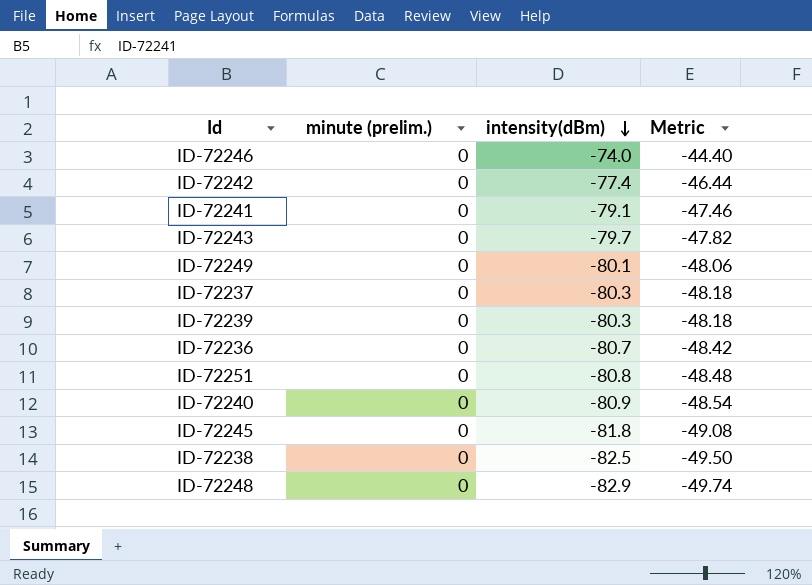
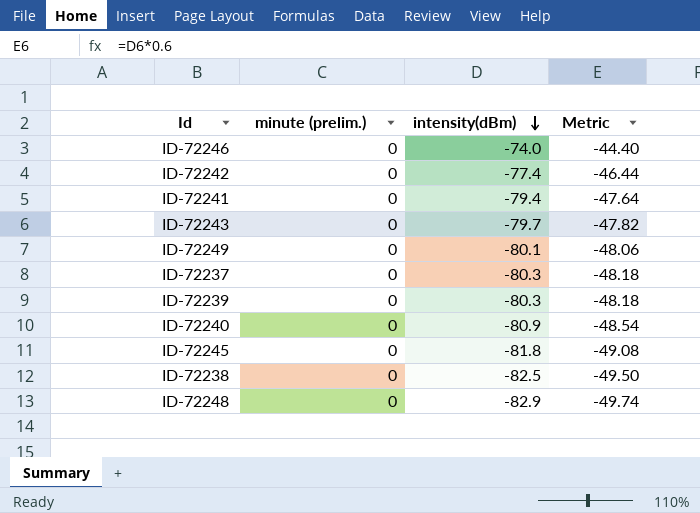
row ID-72236: 0 | -80.7 | -48.42 -> none
row ID-72251: 0 | -80.8 | -48.48 -> none
ID-72241 | intensity(dBm): -79.1 -> -79.4
ID-72241 | Metric: -47.46 -> -47.64

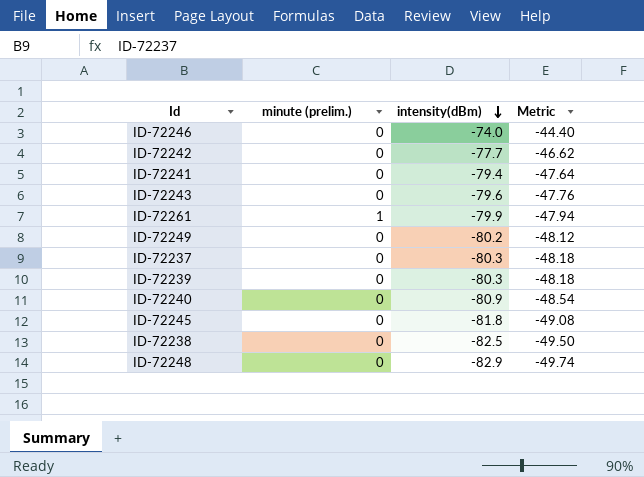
ID-72242 | intensity(dBm): -77.4 -> -77.7
ID-72242 | Metric: -46.44 -> -46.62
ID-72243 | intensity(dBm): -79.7 -> -79.6
ID-72243 | Metric: -47.82 -> -47.76
row ID-72261: none -> 1 | -79.9 | -47.94
ID-72249 | intensity(dBm): -80.1 -> -80.2
ID-72249 | Metric: -48.06 -> -48.12

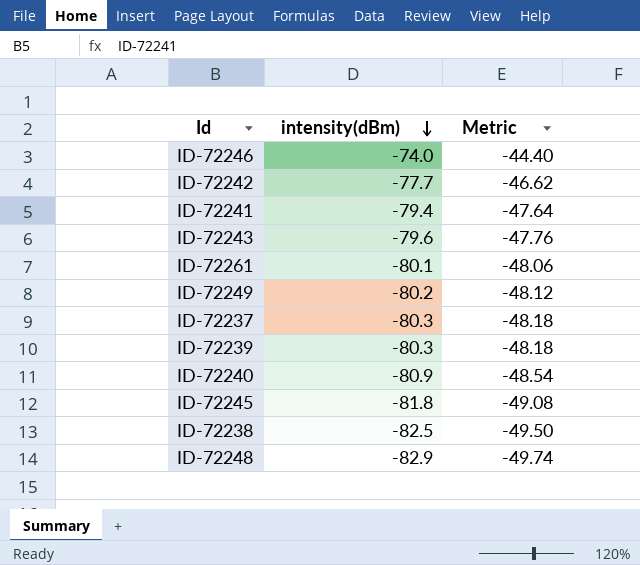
column minute (prelim.) | position: 2 -> none
ID-72261 | intensity(dBm): -79.9 -> -80.1
ID-72261 | Metric: -47.94 -> -48.06

